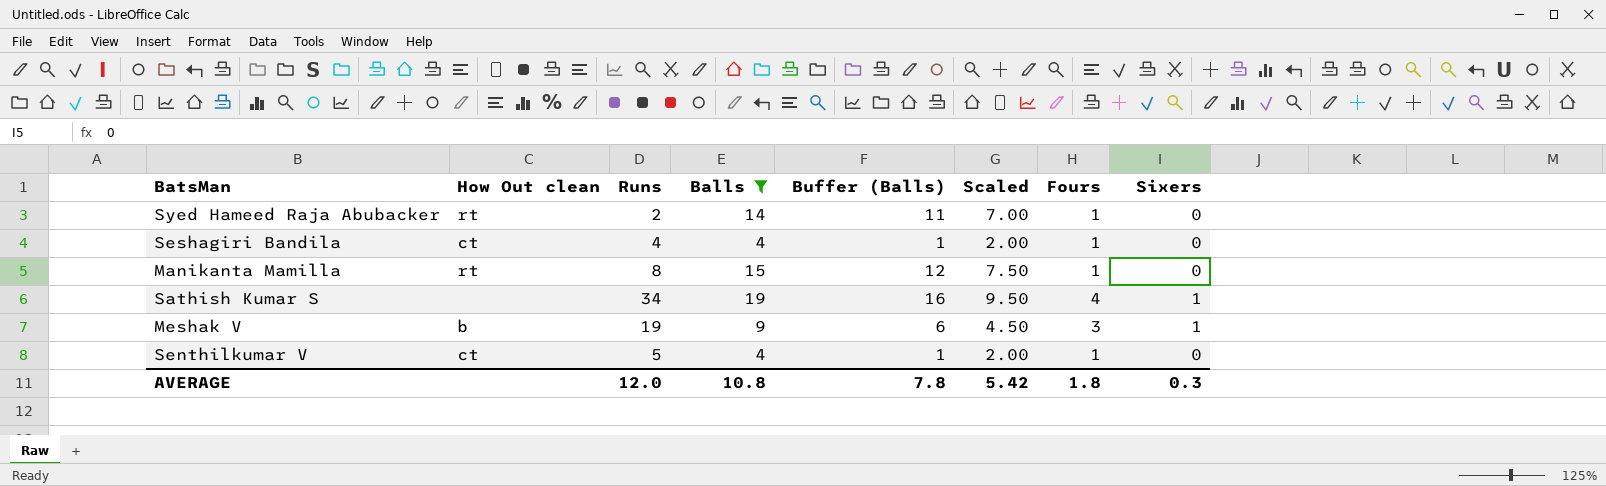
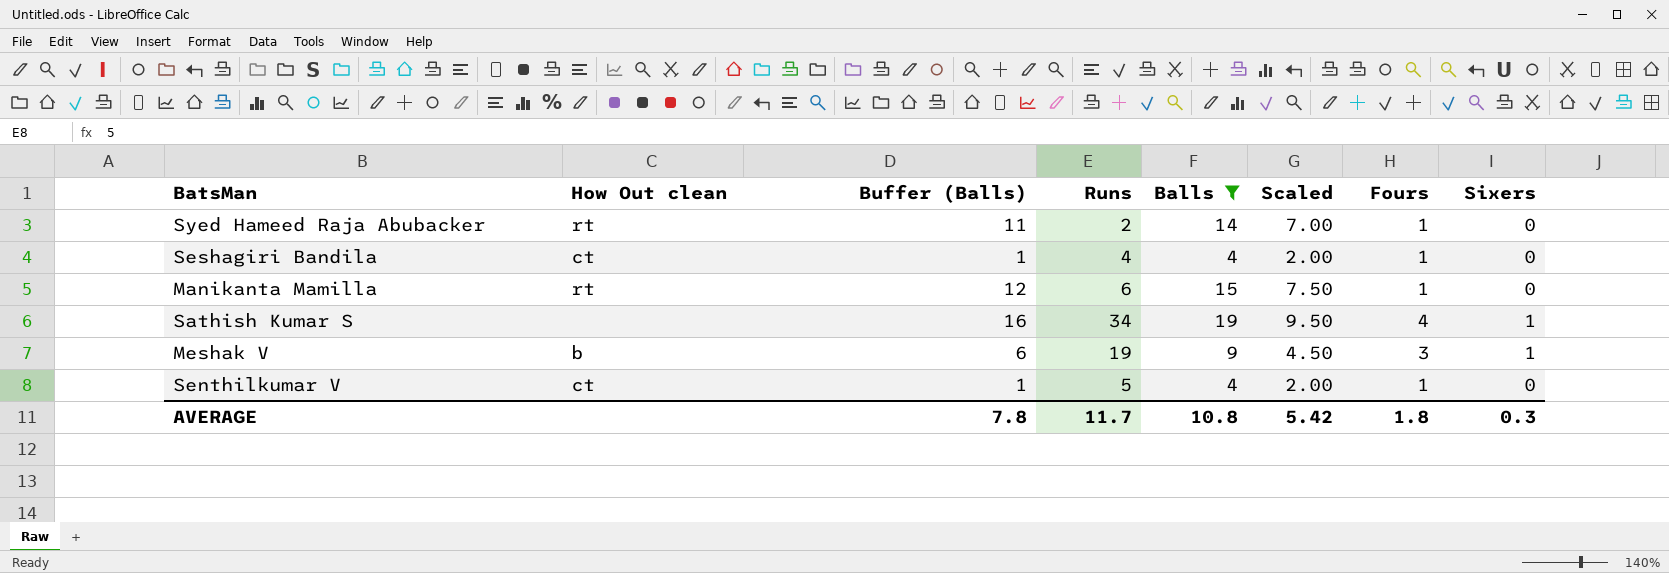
column Buffer (Balls) | position: 5 -> 3
Manikanta Mamilla | Runs: 8 -> 6
AVERAGE | Runs: 12.0 -> 11.7

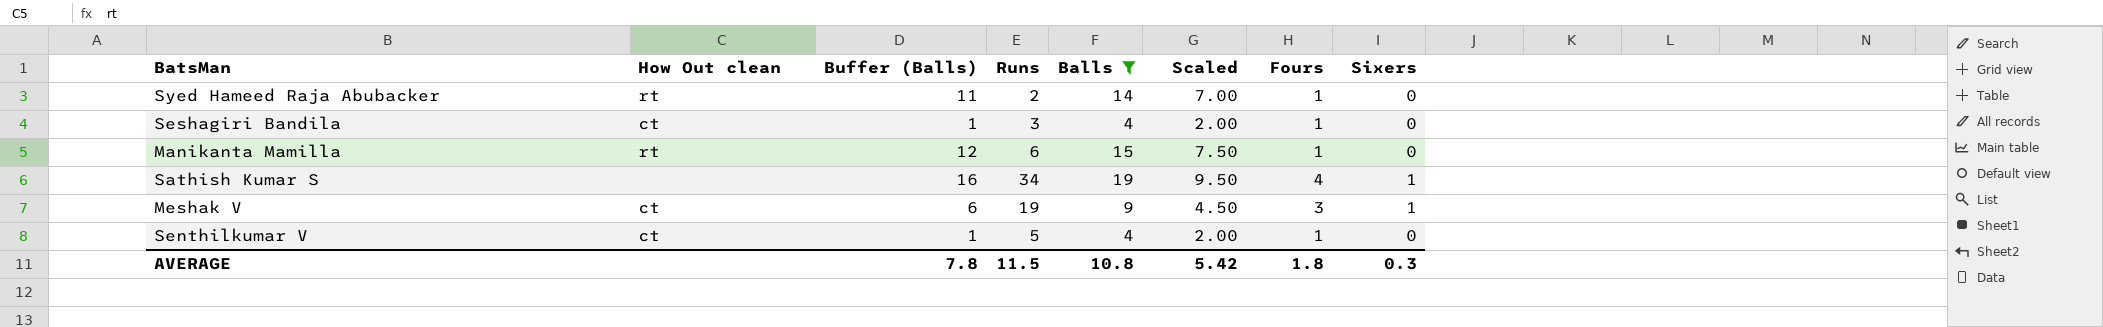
Seshagiri Bandila | Runs: 4 -> 3
Meshak V | How Out clean: b -> ct
AVERAGE | Runs: 11.7 -> 11.5

